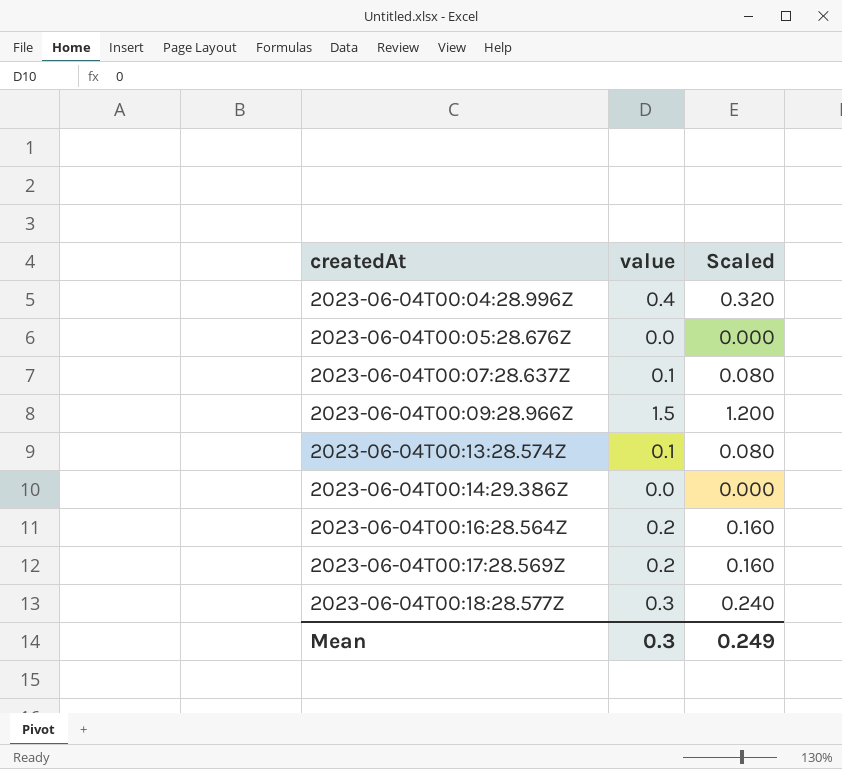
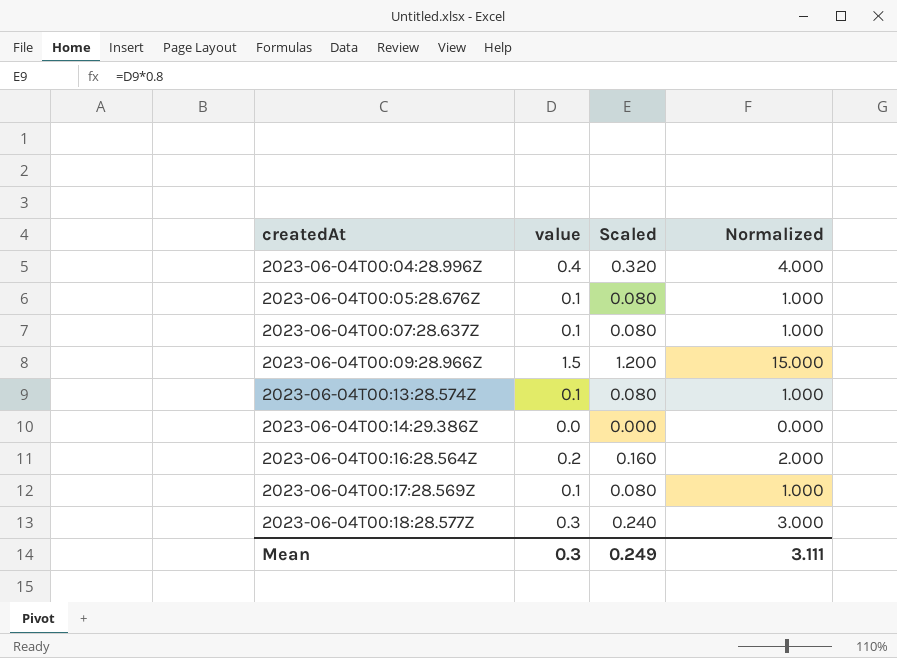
column Normalized | formula: none -> [value] * 10
2023-06-04T00:05:28.676Z | value: 0.0 -> 0.1
2023-06-04T00:05:28.676Z | Scaled: 0.000 -> 0.080
2023-06-04T00:17:28.569Z | value: 0.2 -> 0.1
2023-06-04T00:17:28.569Z | Scaled: 0.160 -> 0.080

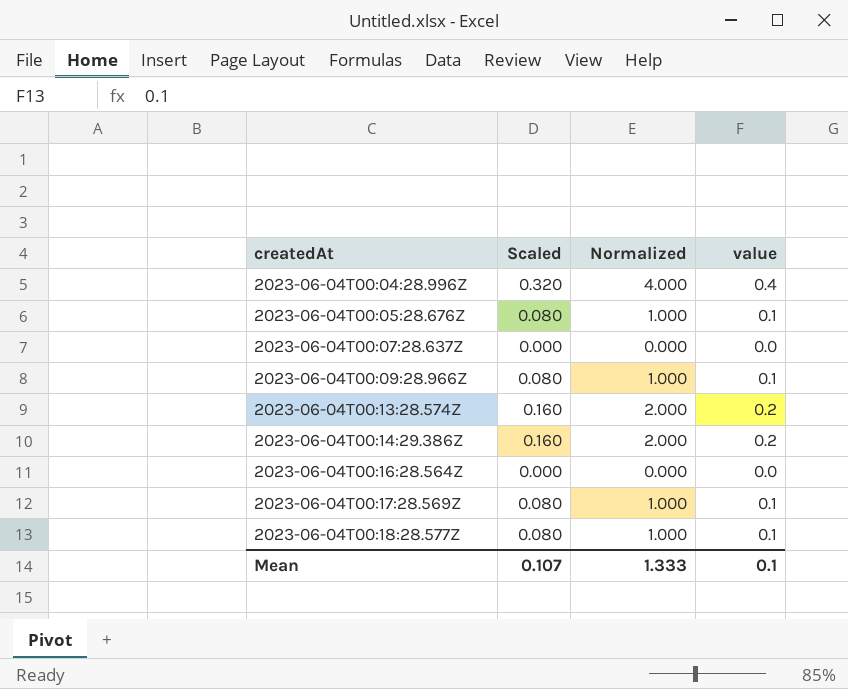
column value | position: 2 -> 4
2023-06-04T00:07:28.637Z | Scaled: 0.080 -> 0.000
2023-06-04T00:07:28.637Z | Normalized: 1.000 -> 0.000
2023-06-04T00:07:28.637Z | value: 0.1 -> 0.0
2023-06-04T00:09:28.966Z | Scaled: 1.200 -> 0.080
2023-06-04T00:09:28.966Z | Normalized: 15.000 -> 1.000
2023-06-04T00:09:28.966Z | value: 1.5 -> 0.1
2023-06-04T00:13:28.574Z | Scaled: 0.080 -> 0.160
2023-06-04T00:13:28.574Z | Normalized: 1.000 -> 2.000
2023-06-04T00:13:28.574Z | value: 0.1 -> 0.2
2023-06-04T00:14:29.386Z | Scaled: 0.000 -> 0.160
2023-06-04T00:14:29.386Z | Normalized: 0.000 -> 2.000
2023-06-04T00:14:29.386Z | value: 0.0 -> 0.2
2023-06-04T00:16:28.564Z | Scaled: 0.160 -> 0.000
2023-06-04T00:16:28.564Z | Normalized: 2.000 -> 0.000
2023-06-04T00:16:28.564Z | value: 0.2 -> 0.0
2023-06-04T00:18:28.577Z | Scaled: 0.240 -> 0.080
2023-06-04T00:18:28.577Z | Normalized: 3.000 -> 1.000
2023-06-04T00:18:28.577Z | value: 0.3 -> 0.1
Mean | Scaled: 0.249 -> 0.107
Mean | Normalized: 3.111 -> 1.333
Mean | value: 0.3 -> 0.1

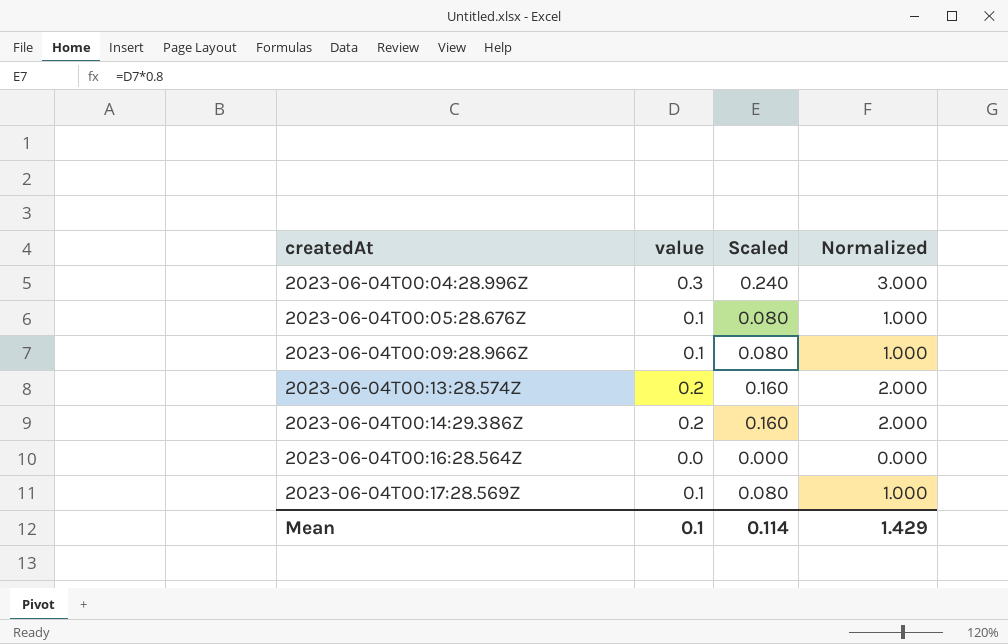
column value | position: 4 -> 2
row 2023-06-04T00:07:28.637Z: 0.000 | 0.000 | 0.0 -> none
row 2023-06-04T00:18:28.577Z: 0.080 | 1.000 | 0.1 -> none
2023-06-04T00:04:28.996Z | value: 0.4 -> 0.3
2023-06-04T00:04:28.996Z | Scaled: 0.320 -> 0.240
2023-06-04T00:04:28.996Z | Normalized: 4.000 -> 3.000
Mean | Scaled: 0.107 -> 0.114
Mean | Normalized: 1.333 -> 1.429

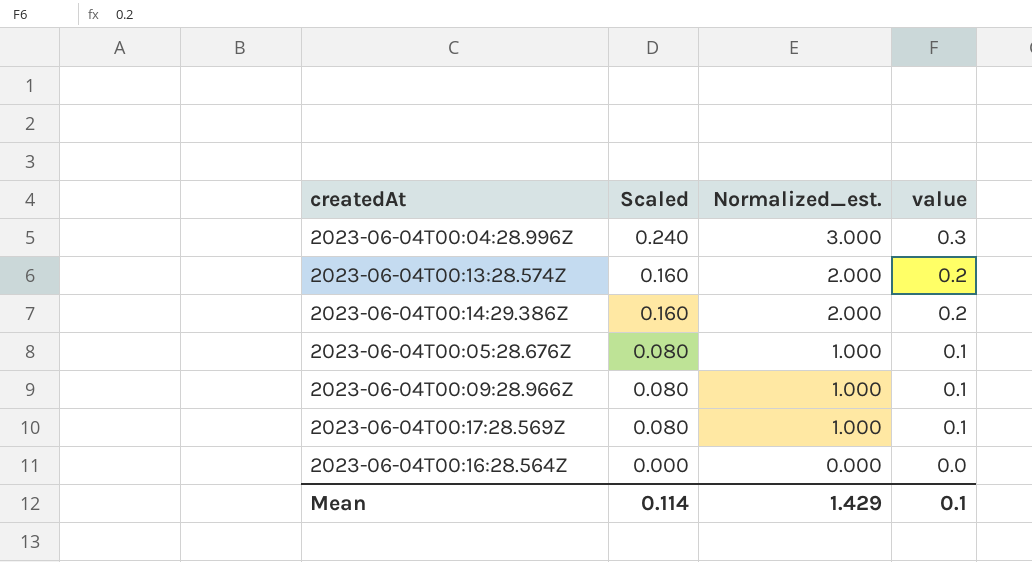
row order: createdAt ascending -> Scaled descending
column name: Normalized -> Normalized_est.
column value | position: 2 -> 4

